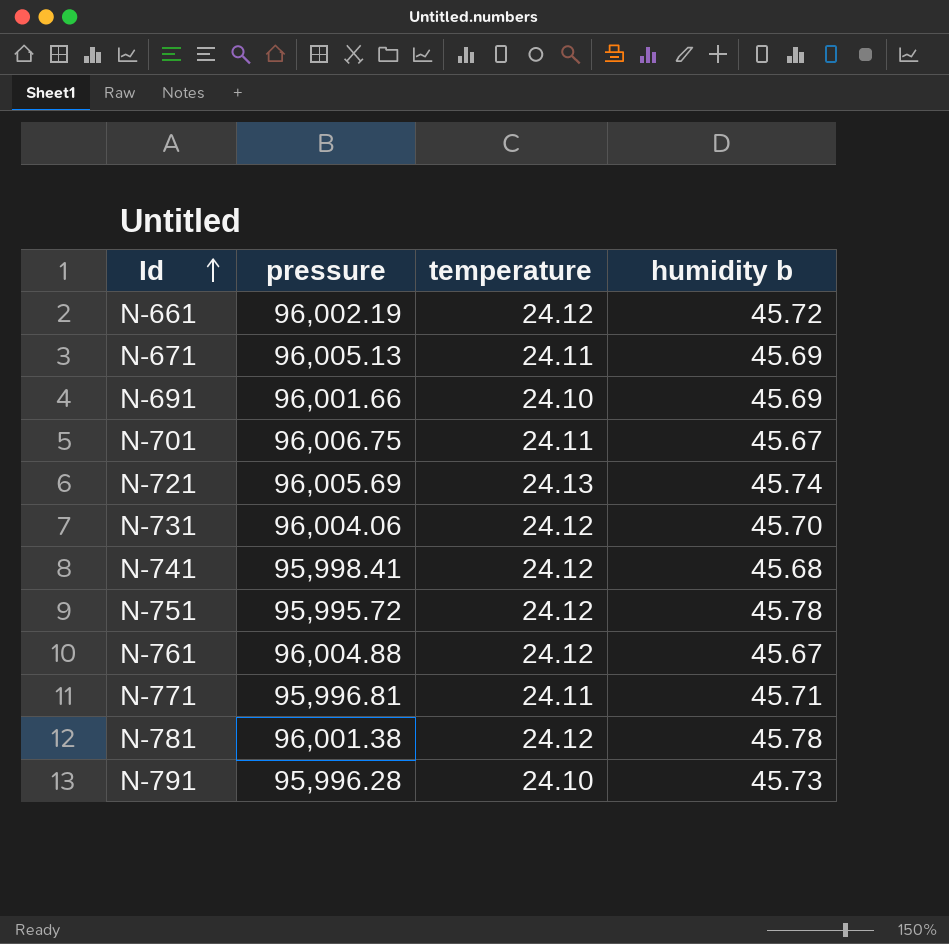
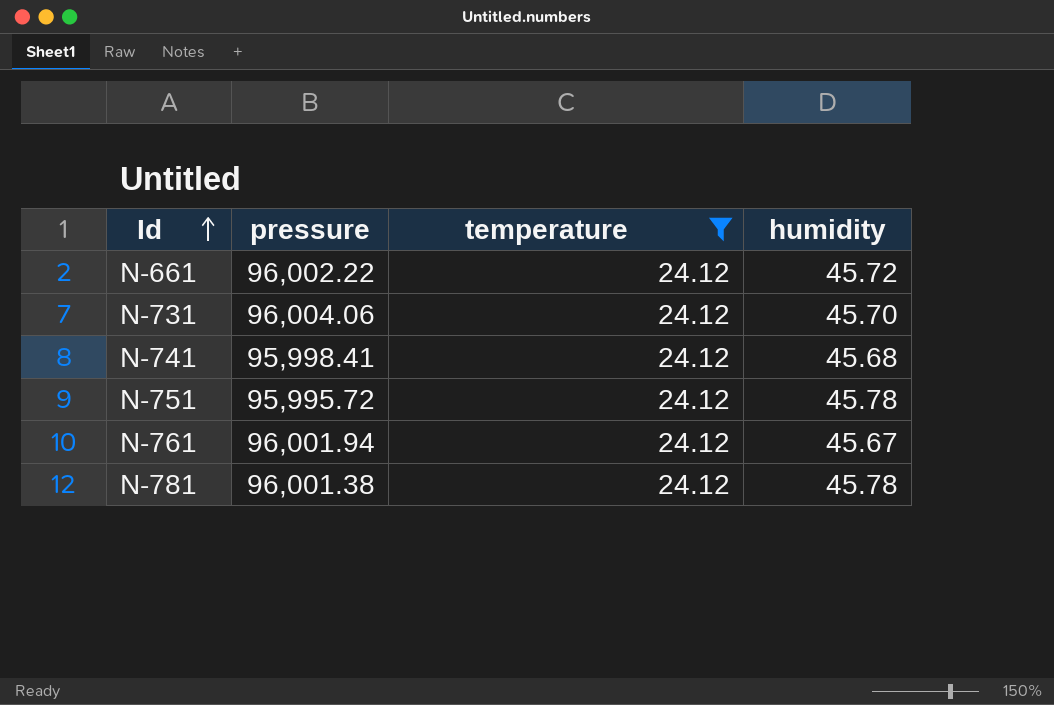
filter: none -> temperature = 24.12
column name: humidity b -> humidity
N-661 | pressure: 96,002.19 -> 96,002.22
N-761 | pressure: 96,004.88 -> 96,001.94

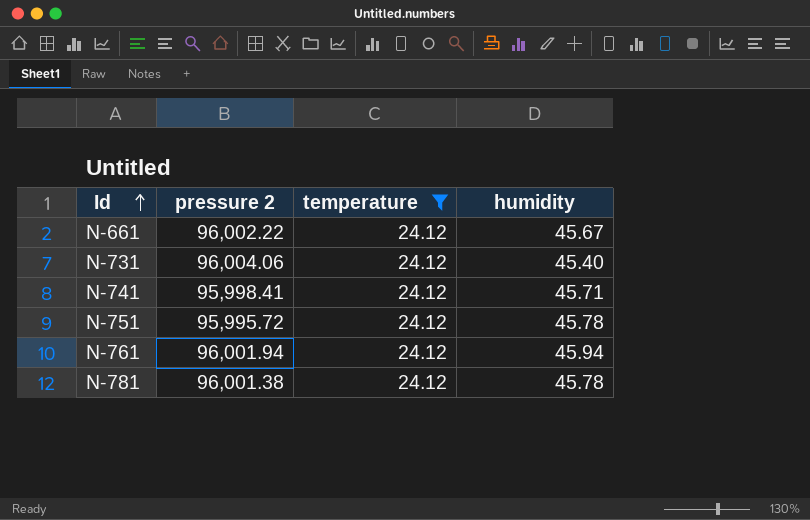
column name: pressure -> pressure 2
N-661 | humidity: 45.72 -> 45.67
N-731 | humidity: 45.70 -> 45.40
N-741 | humidity: 45.68 -> 45.71
N-761 | humidity: 45.67 -> 45.94

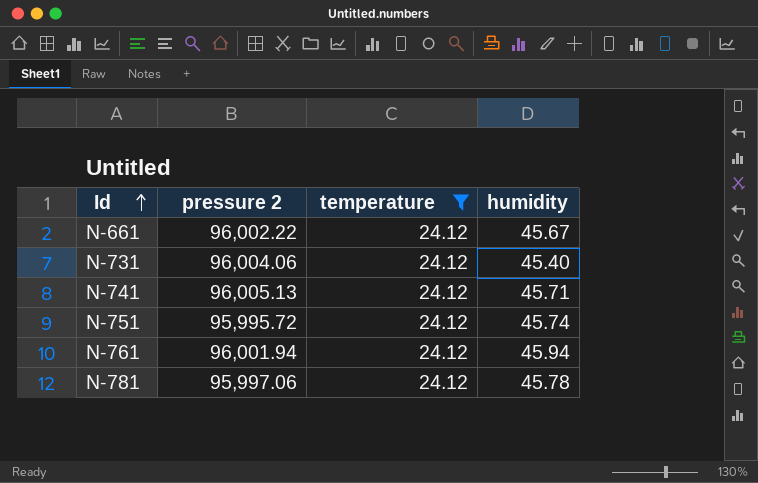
N-741 | pressure 2: 95,998.41 -> 96,005.13
N-751 | humidity: 45.78 -> 45.74
N-781 | pressure 2: 96,001.38 -> 95,997.06

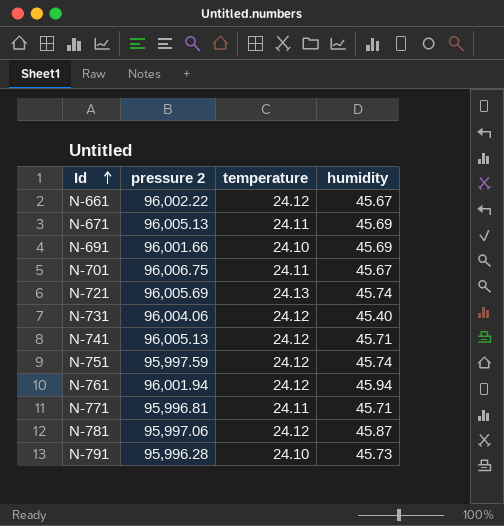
filter: temperature = 24.12 -> none
N-751 | pressure 2: 95,995.72 -> 95,997.59
N-781 | humidity: 45.78 -> 45.87

